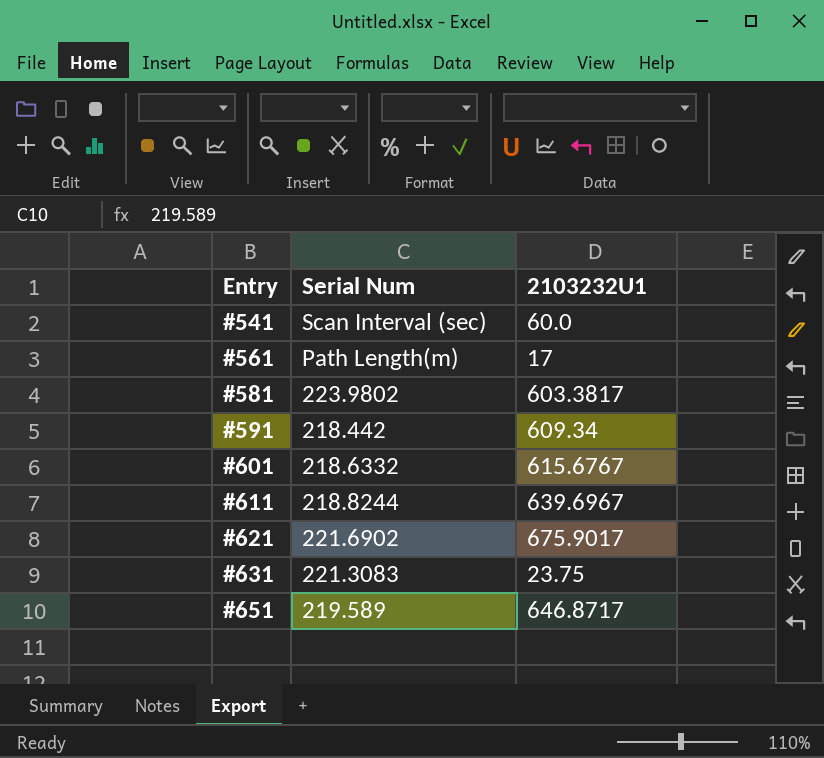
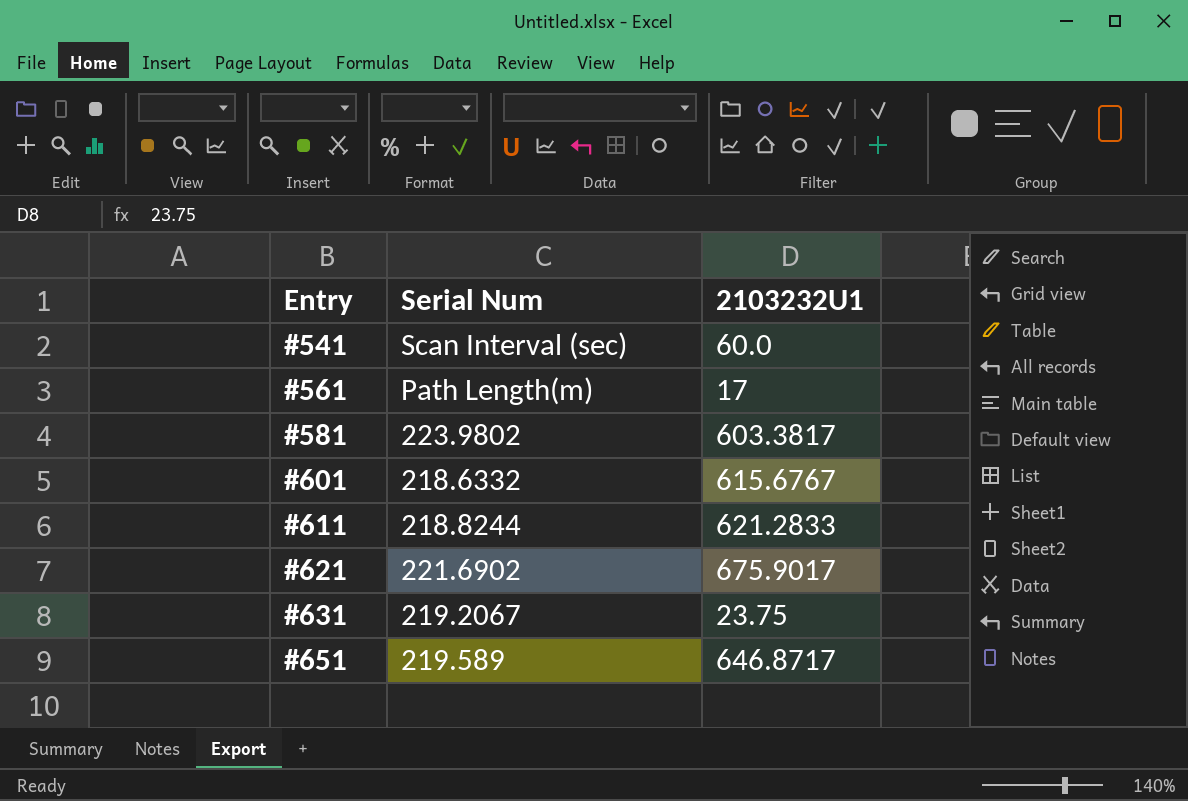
row #591: 218.442 | 609.34 -> none
#611 | 2103232U1: 639.6967 -> 621.2833
#631 | Serial Num: 221.3083 -> 219.2067

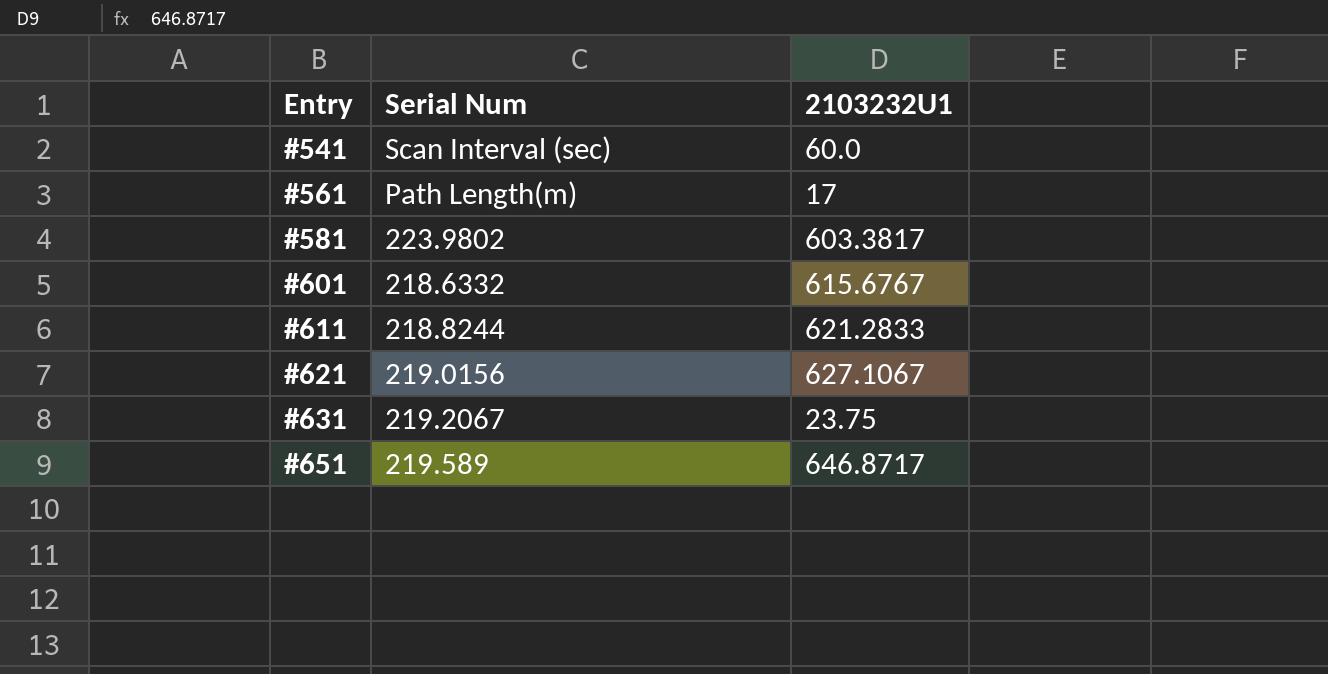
#621 | Serial Num: 221.6902 -> 219.0156
#621 | 2103232U1: 675.9017 -> 627.1067

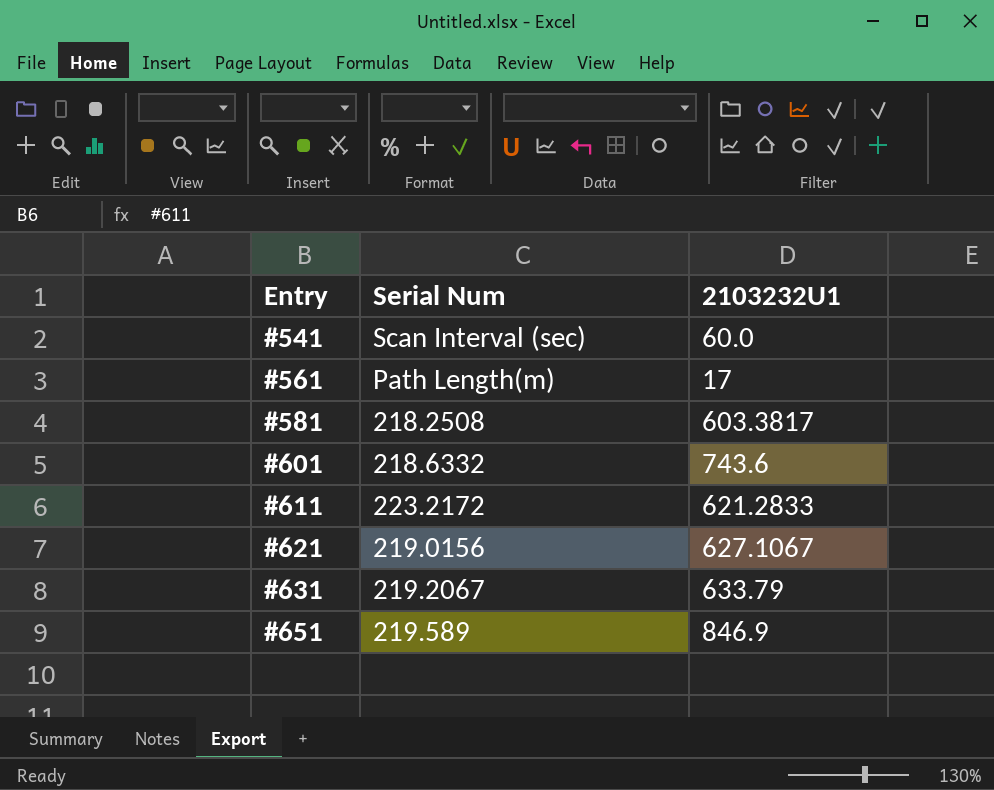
#581 | Serial Num: 223.9802 -> 218.2508
#601 | 2103232U1: 615.6767 -> 743.6
#611 | Serial Num: 218.8244 -> 223.2172
#631 | 2103232U1: 23.75 -> 633.79
#651 | 2103232U1: 646.8717 -> 846.9

